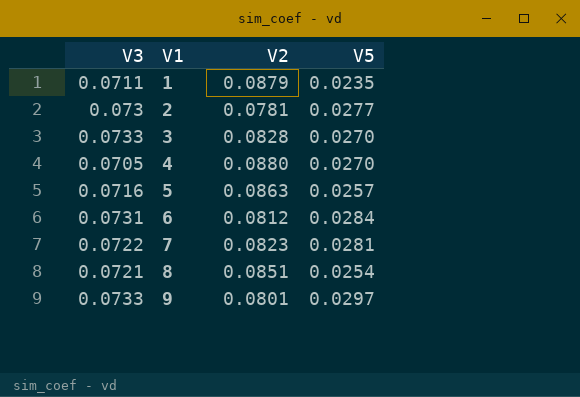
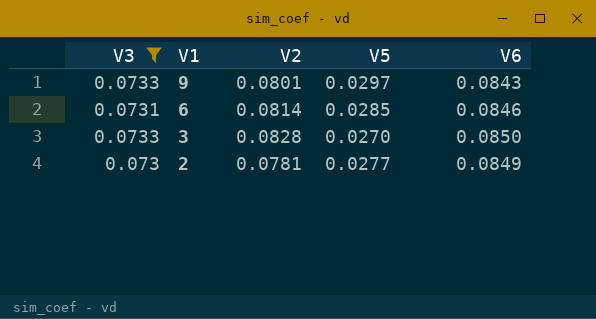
filter: none -> V3 >= 0.073
row order: V1 ascending -> V1 descending
column V6 | position: none -> 5
6 | V2: 0.0812 -> 0.0814
6 | V5: 0.0284 -> 0.0285

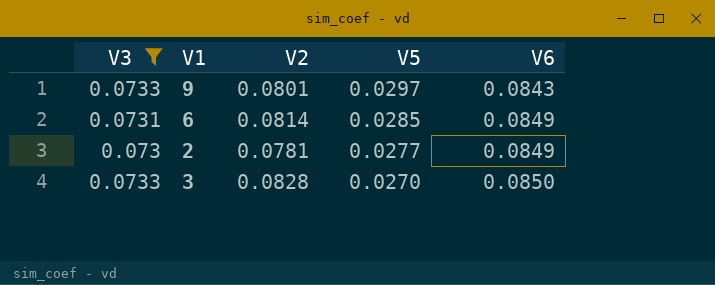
row order: V1 descending -> V5 descending
6 | V6: 0.0846 -> 0.0849

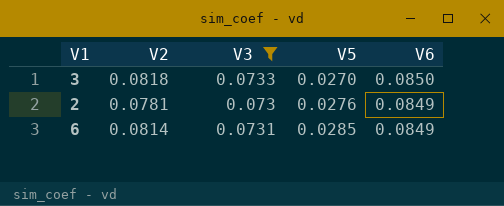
row order: V5 descending -> V5 ascending
column V3 | position: 1 -> 3
row 9: 0.0733 | 0.0801 | 0.0297 | 0.0843 -> none
3 | V2: 0.0828 -> 0.0818
2 | V5: 0.0277 -> 0.0276

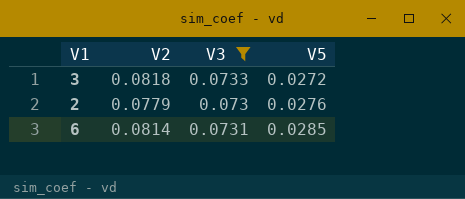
column V6 | position: 5 -> none
3 | V5: 0.0270 -> 0.0272
2 | V2: 0.0781 -> 0.0779

